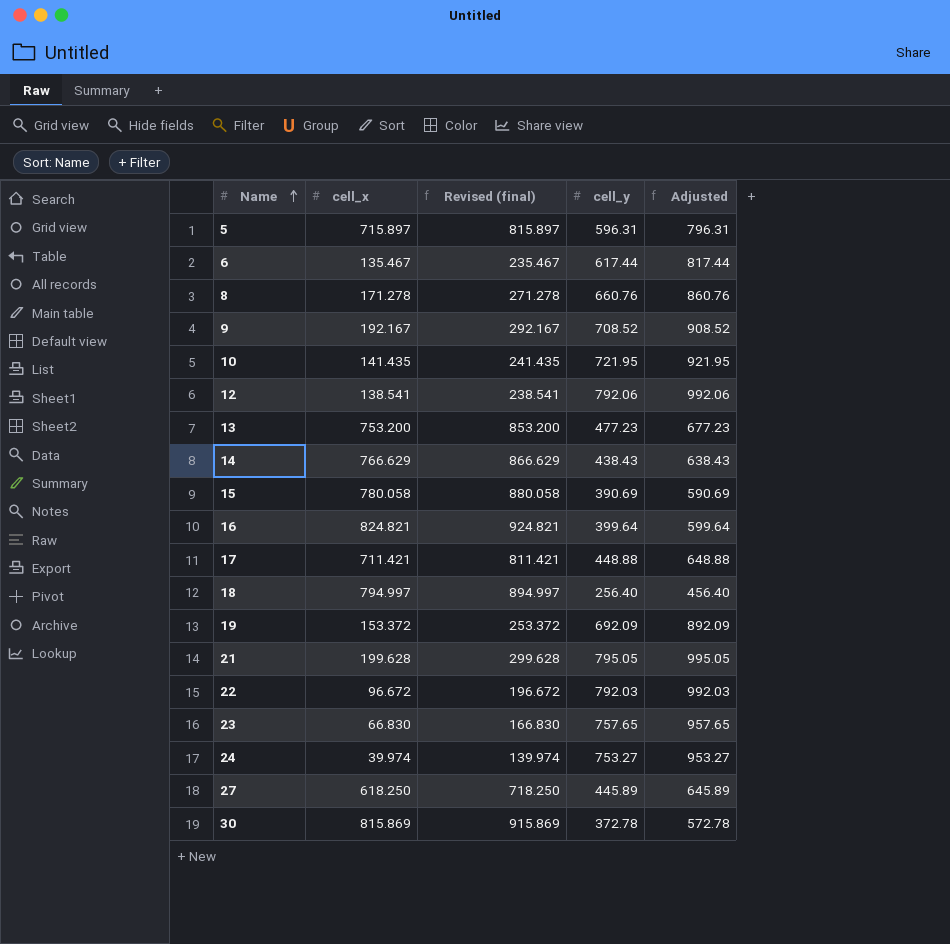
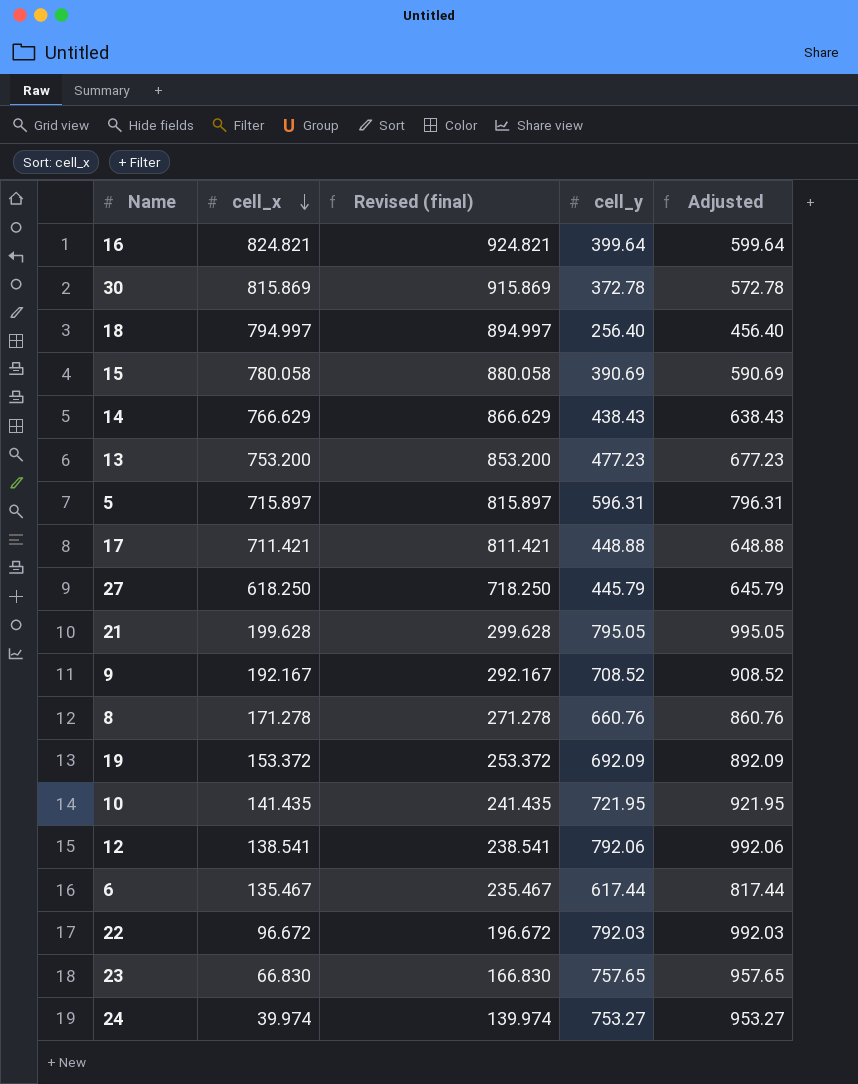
row order: Name ascending -> cell_x descending
27 | cell_y: 445.89 -> 445.79
27 | Adjusted: 645.89 -> 645.79

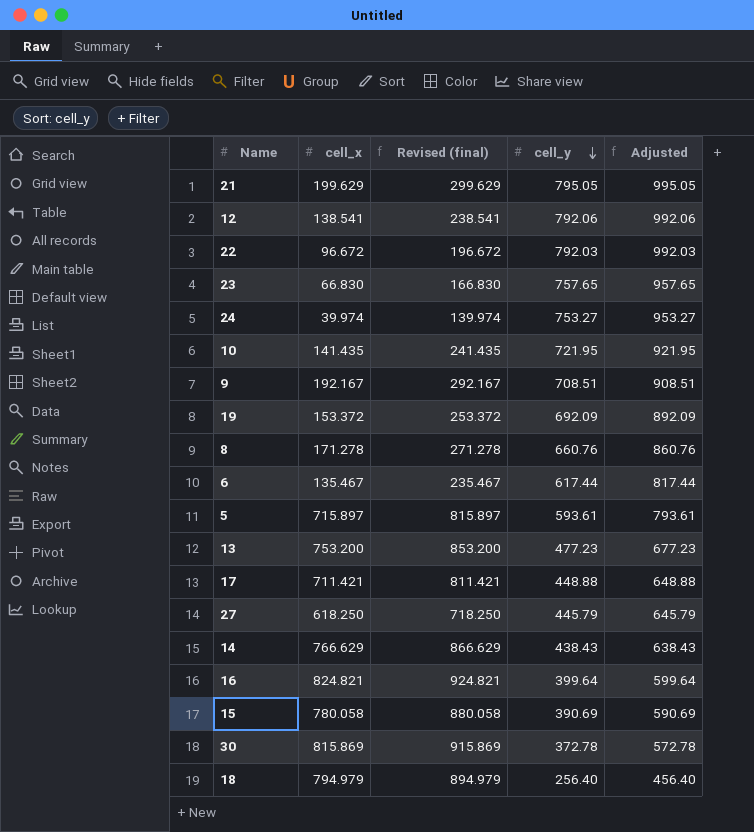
row order: cell_x descending -> cell_y descending
21 | cell_x: 199.628 -> 199.629
21 | Revised (final): 299.628 -> 299.629
9 | cell_y: 708.52 -> 708.51
9 | Adjusted: 908.52 -> 908.51
5 | cell_y: 596.31 -> 593.61
5 | Adjusted: 796.31 -> 793.61
18 | cell_x: 794.997 -> 794.979
18 | Revised (final): 894.997 -> 894.979

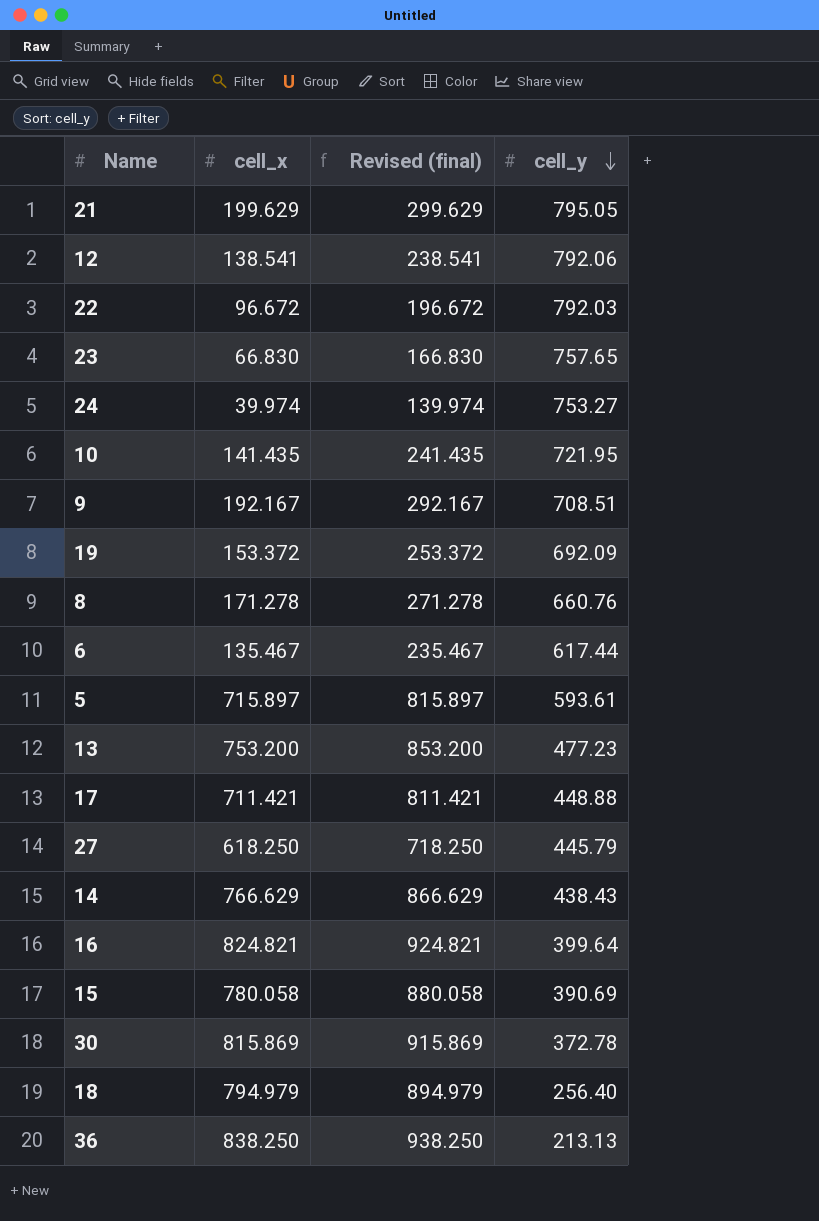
column Adjusted | formula: [cell_y] + 200 -> none
row 36: none -> 838.250 | 938.250 | 213.13

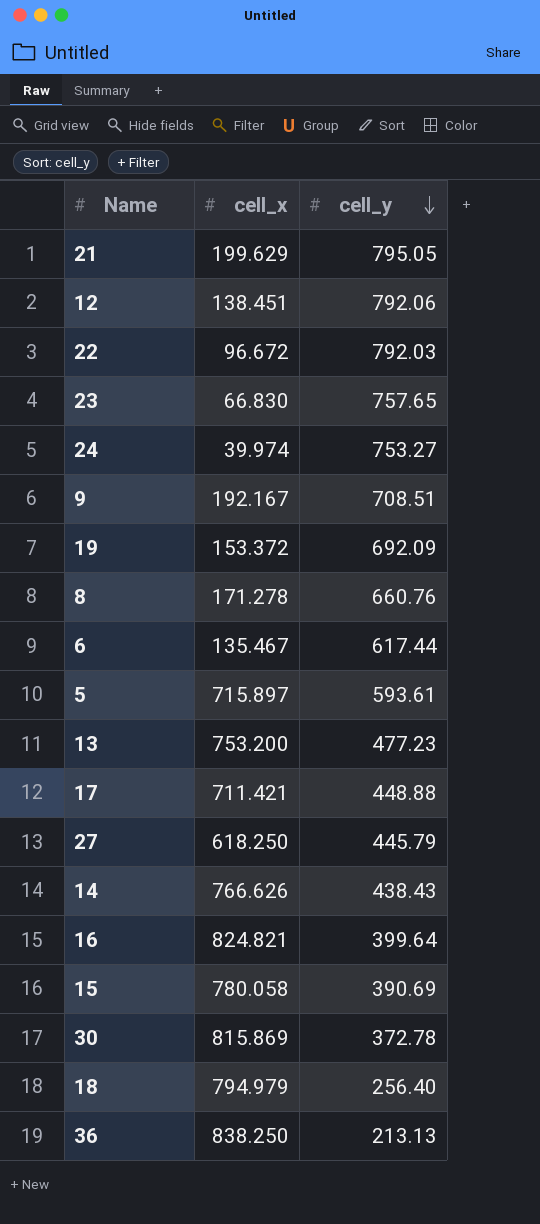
column Revised (final) | formula: [cell_x] + 100 -> none
row 10: 141.435 | 241.435 | 721.95 -> none
12 | cell_x: 138.541 -> 138.451
14 | cell_x: 766.629 -> 766.626

